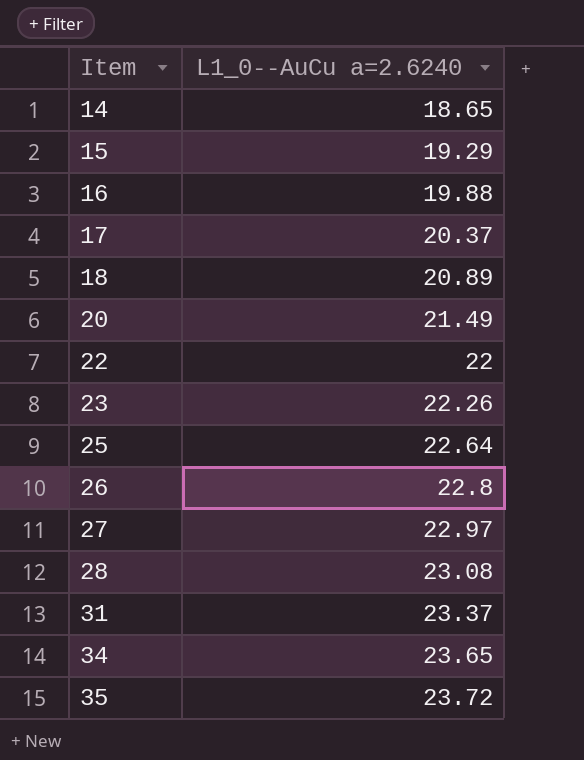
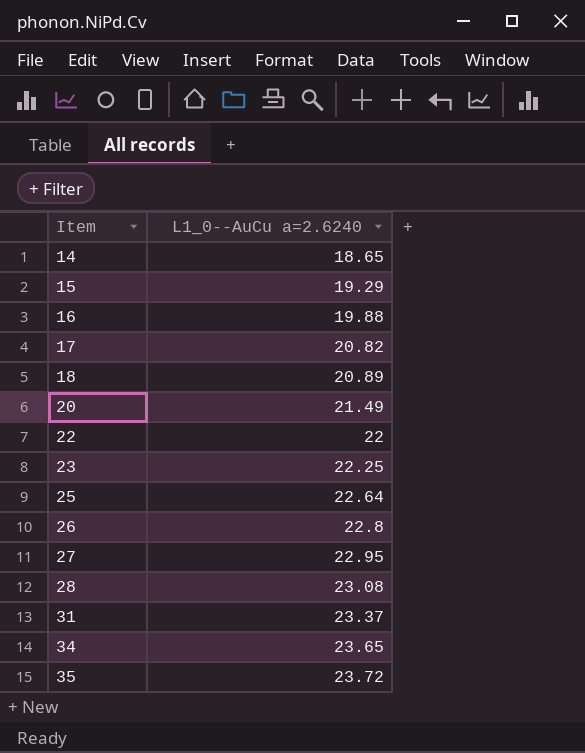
17 | L1_0--AuCu a=2.6240: 20.37 -> 20.82
23 | L1_0--AuCu a=2.6240: 22.26 -> 22.25
27 | L1_0--AuCu a=2.6240: 22.97 -> 22.95

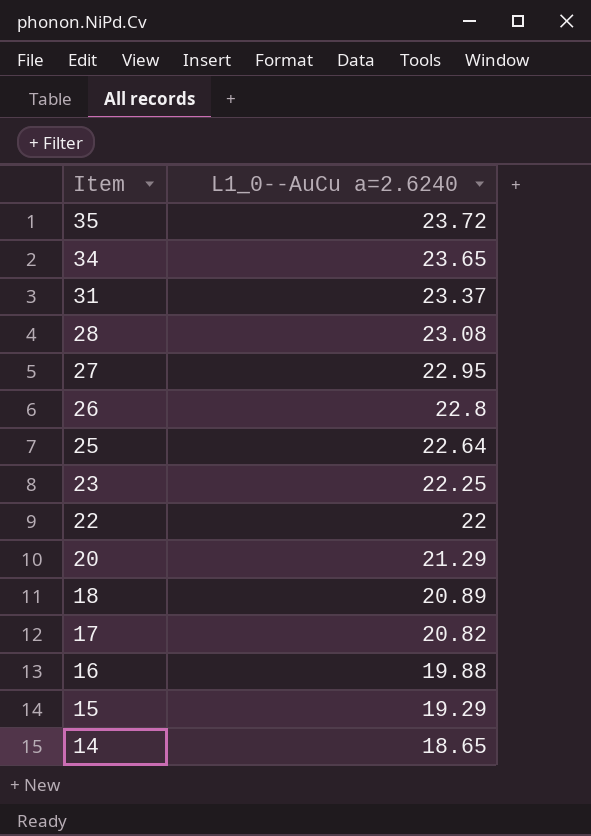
row order: Item ascending -> Item descending
20 | L1_0--AuCu a=2.6240: 21.49 -> 21.29

